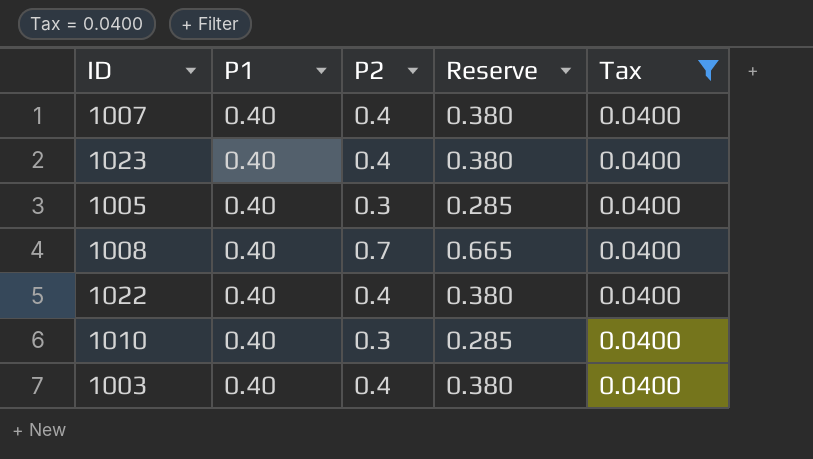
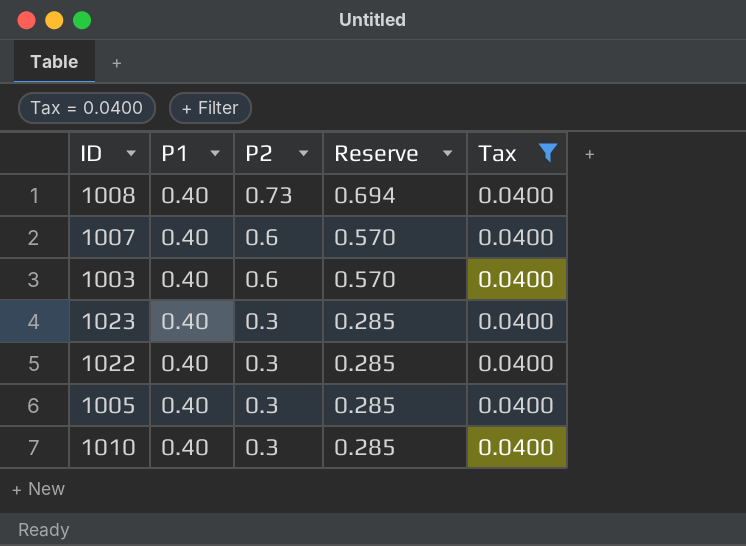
row order: none -> P2 descending
1008 | P2: 0.7 -> 0.73
1008 | Reserve: 0.665 -> 0.694
1007 | P2: 0.4 -> 0.6
1007 | Reserve: 0.380 -> 0.570
1003 | P2: 0.4 -> 0.6
1003 | Reserve: 0.380 -> 0.570
1023 | P2: 0.4 -> 0.3
1023 | Reserve: 0.380 -> 0.285
1022 | P2: 0.4 -> 0.3
1022 | Reserve: 0.380 -> 0.285

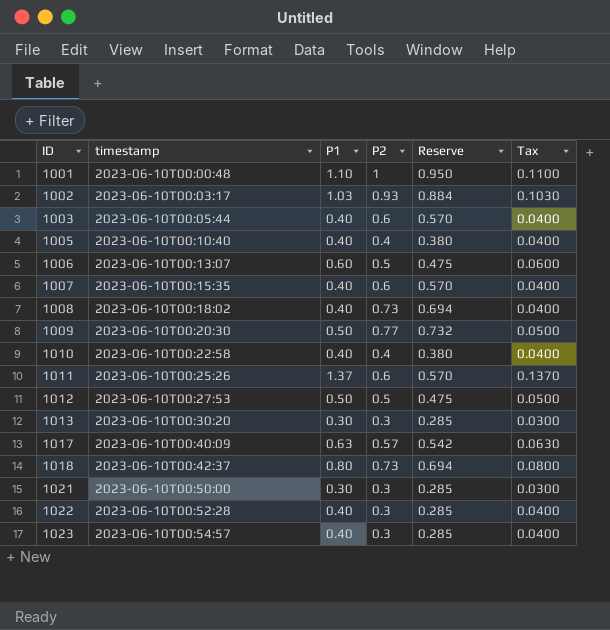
filter: Tax = 0.0400 -> none
row order: P2 descending -> ID ascending
column timestamp | position: none -> 2
1005 | P2: 0.3 -> 0.4
1005 | Reserve: 0.285 -> 0.380
1010 | P2: 0.3 -> 0.4
1010 | Reserve: 0.285 -> 0.380

